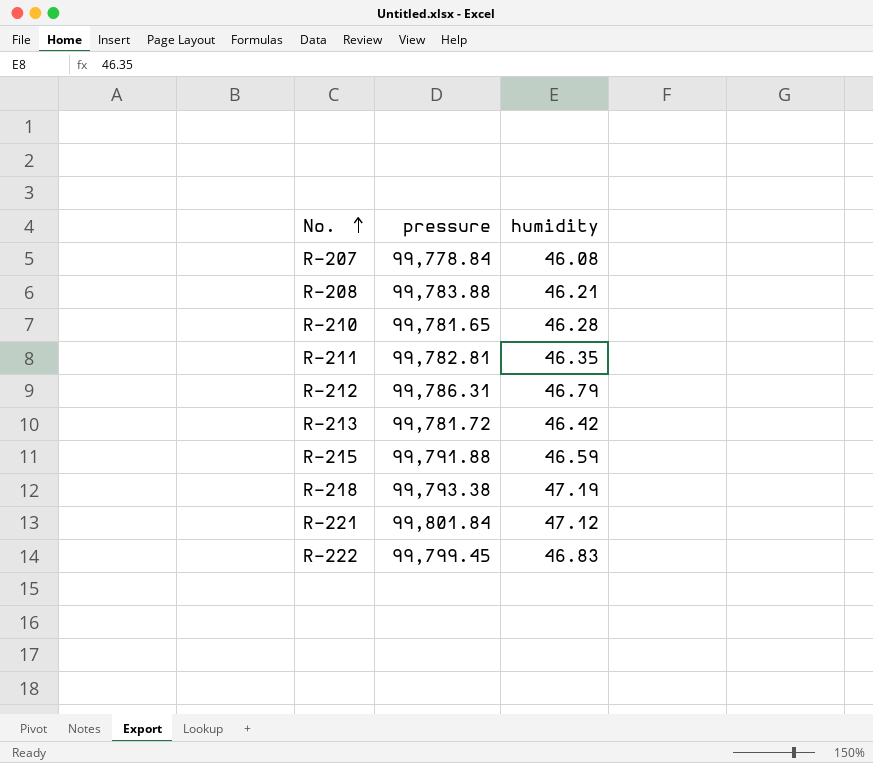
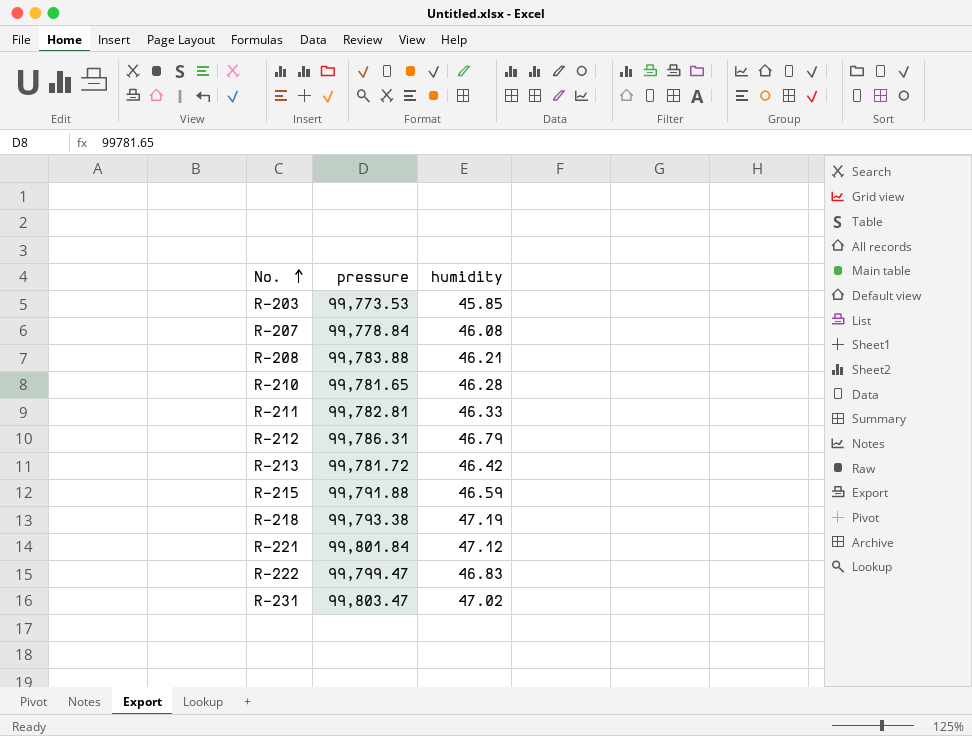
row R-203: none -> 99,773.53 | 45.85
R-211 | humidity: 46.35 -> 46.33
R-222 | pressure: 99,799.45 -> 99,799.47
row R-231: none -> 99,803.47 | 47.02

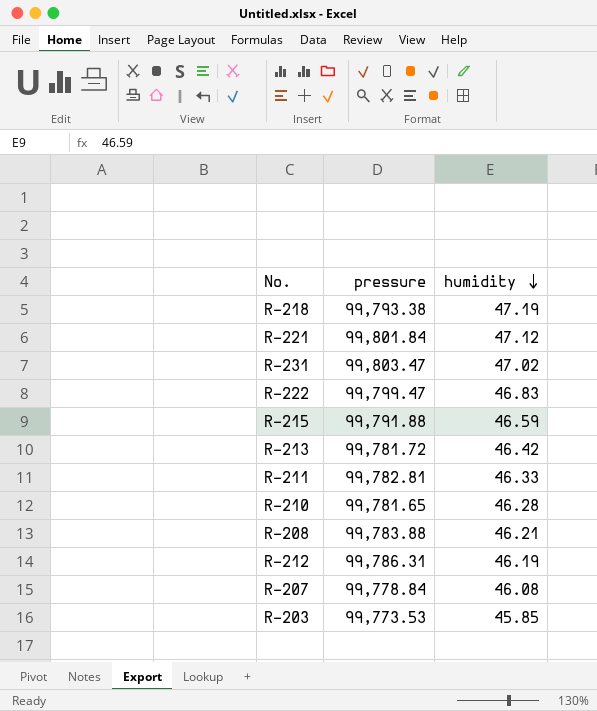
row order: No. ascending -> humidity descending
R-212 | humidity: 46.79 -> 46.19

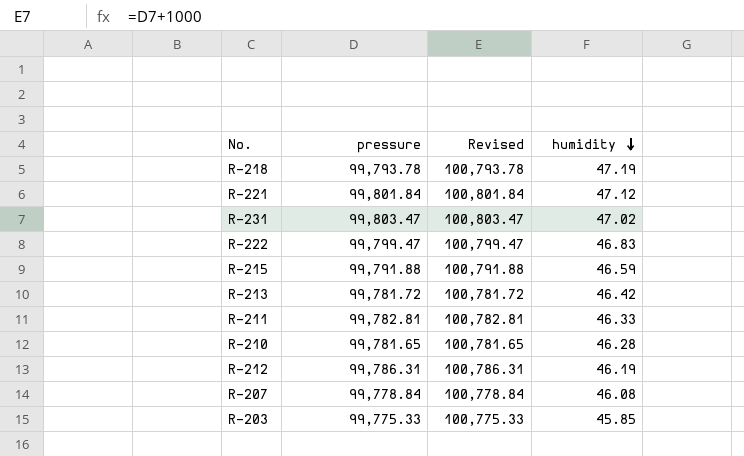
column Revised | formula: none -> [pressure] + 1000
row R-208: 99,783.88 | 46.21 -> none
R-218 | pressure: 99,793.38 -> 99,793.78
R-203 | pressure: 99,773.53 -> 99,775.33

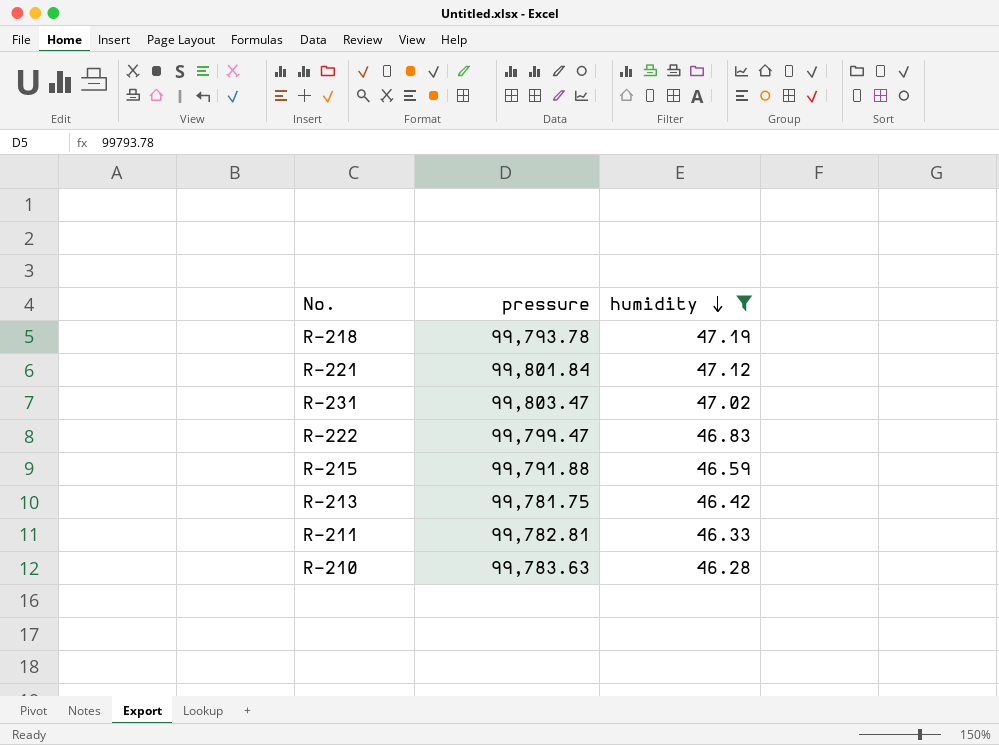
filter: none -> humidity >= 46.28
column Revised | formula: [pressure] + 1000 -> none
R-213 | pressure: 99,781.72 -> 99,781.75
R-210 | pressure: 99,781.65 -> 99,783.63

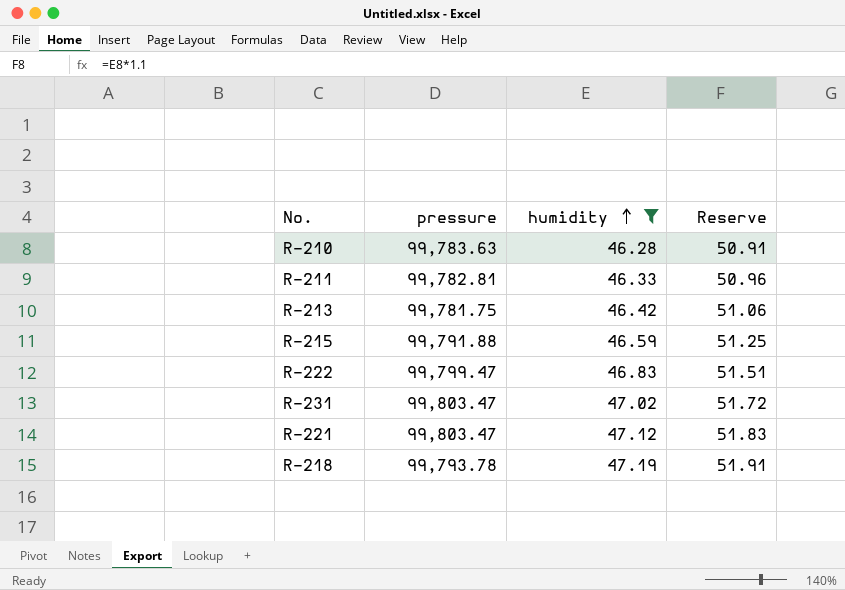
row order: humidity descending -> humidity ascending
column Reserve | formula: none -> [humidity] * 1.1
R-221 | pressure: 99,801.84 -> 99,803.47

